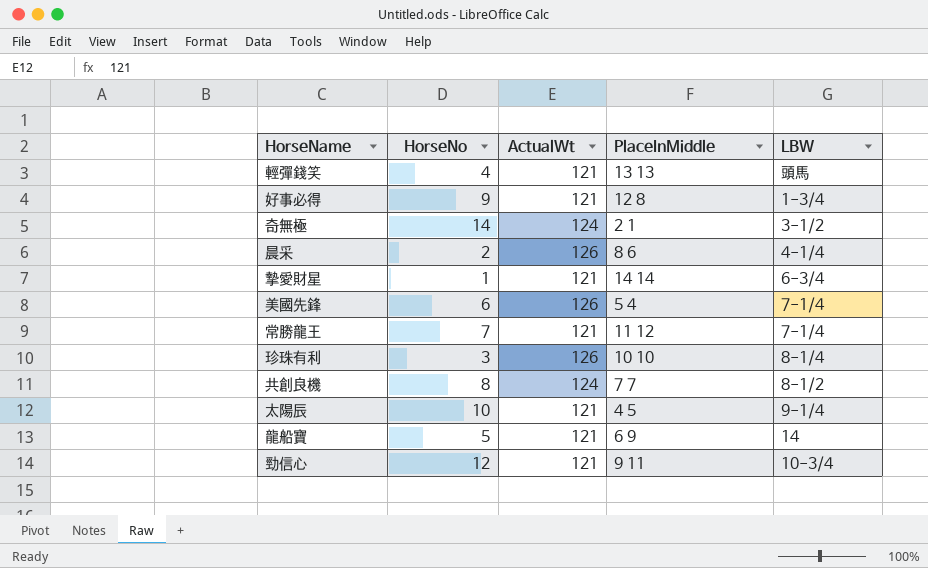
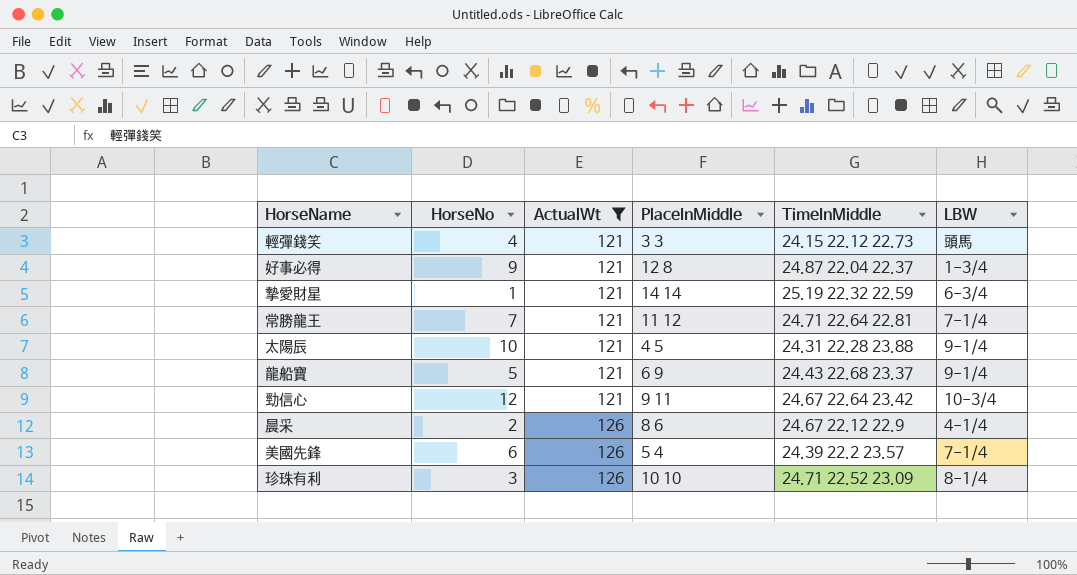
filter: none -> ActualWt != 124
row order: none -> ActualWt ascending
column TimeInMiddle | position: none -> 5
輕彈錢笑 | PlaceInMiddle: 13 13 -> 3 3
龍船寶 | LBW: 14 -> 9-1/4

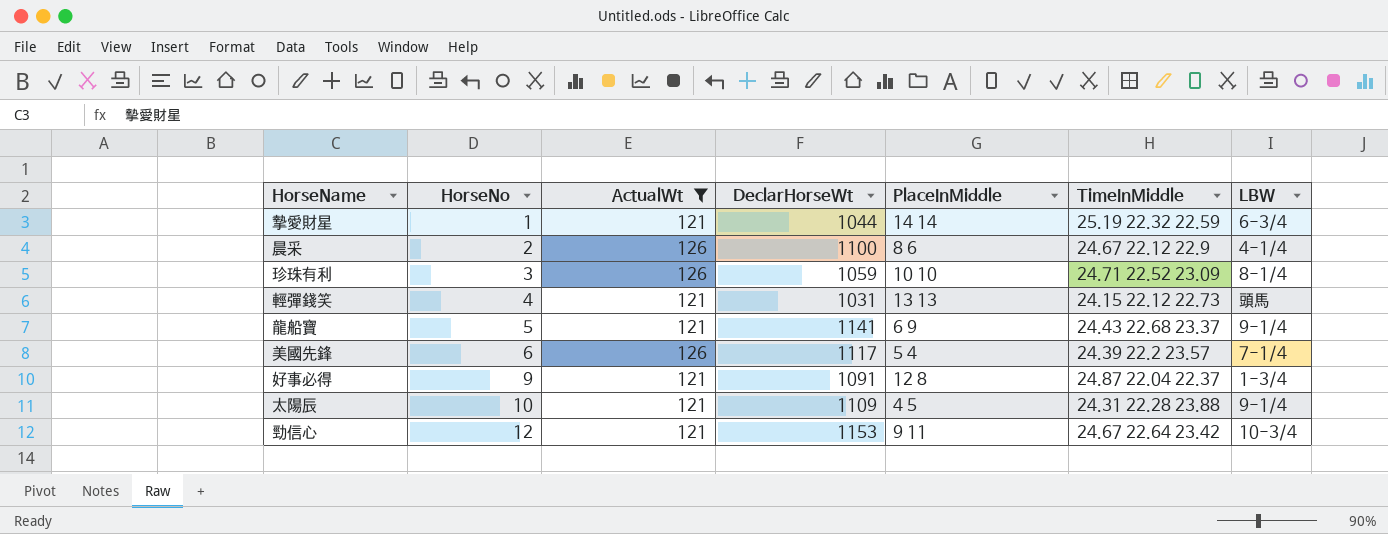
row order: ActualWt ascending -> HorseNo ascending
column DeclarHorseWt | position: none -> 4
row 常勝龍王: 7 | 121 | 11 12 | 24.71 22.64 22.81 | 7-1/4 -> none
輕彈錢笑 | PlaceInMiddle: 3 3 -> 13 13

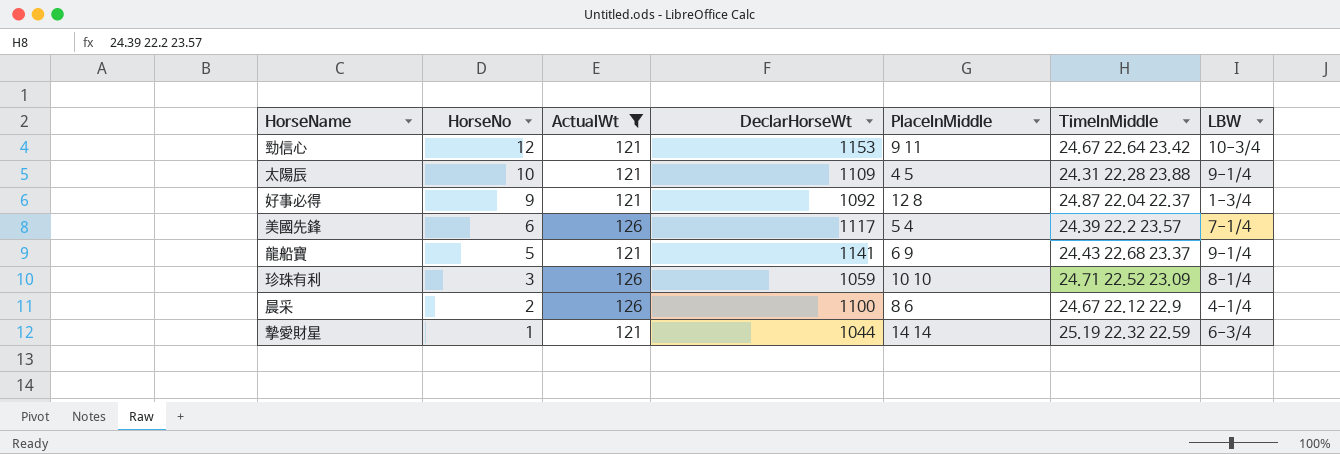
row order: HorseNo ascending -> HorseNo descending
row 輕彈錢笑: 4 | 121 | 1031 | 13 13 | 24.15 22.12 22.73 | 頭馬 -> none
好事必得 | DeclarHorseWt: 1091 -> 1092

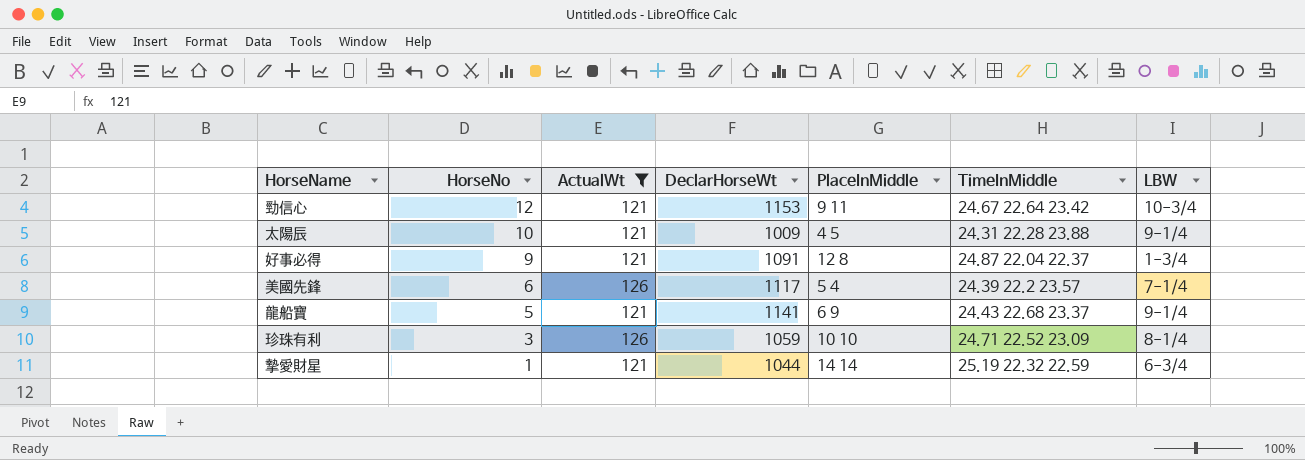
row 晨采: 2 | 126 | 1100 | 8 6 | 24.67 22.12 22.9 | 4-1/4 -> none
太陽辰 | DeclarHorseWt: 1109 -> 1009
好事必得 | DeclarHorseWt: 1092 -> 1091

